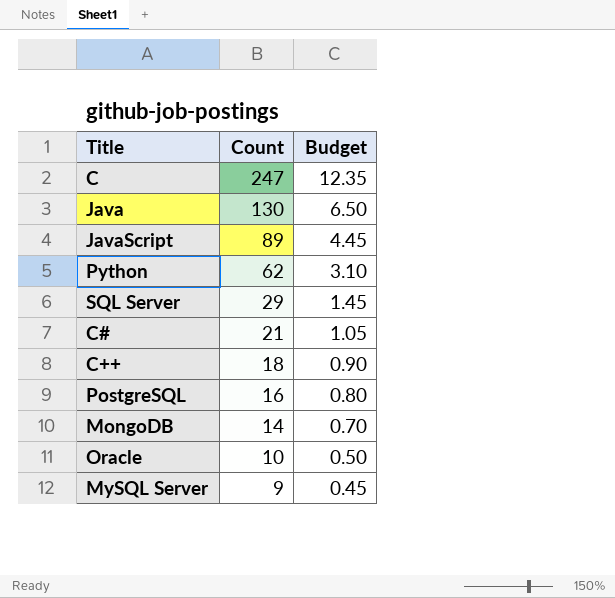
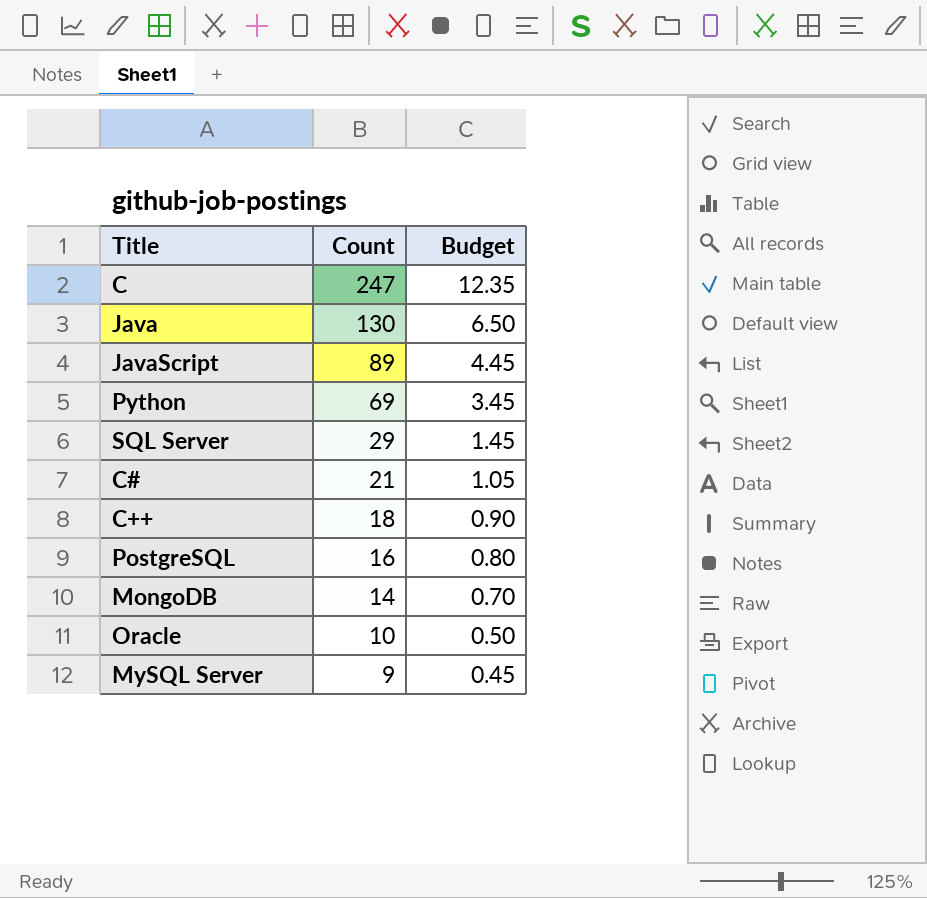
Python | Count: 62 -> 69
Python | Budget: 3.10 -> 3.45

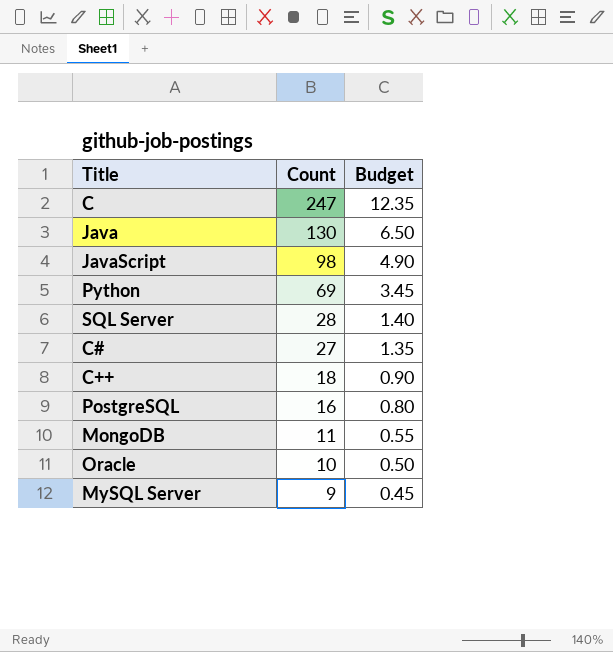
JavaScript | Count: 89 -> 98
JavaScript | Budget: 4.45 -> 4.90
SQL Server | Count: 29 -> 28
SQL Server | Budget: 1.45 -> 1.40
C# | Count: 21 -> 27
C# | Budget: 1.05 -> 1.35
MongoDB | Count: 14 -> 11
MongoDB | Budget: 0.70 -> 0.55

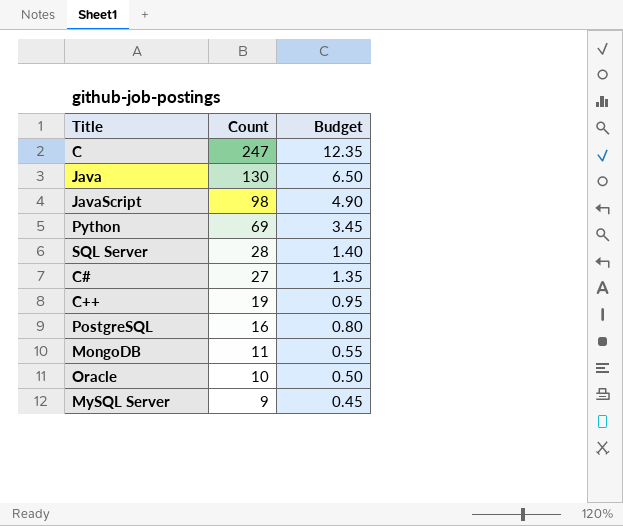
C++ | Count: 18 -> 19
C++ | Budget: 0.90 -> 0.95

